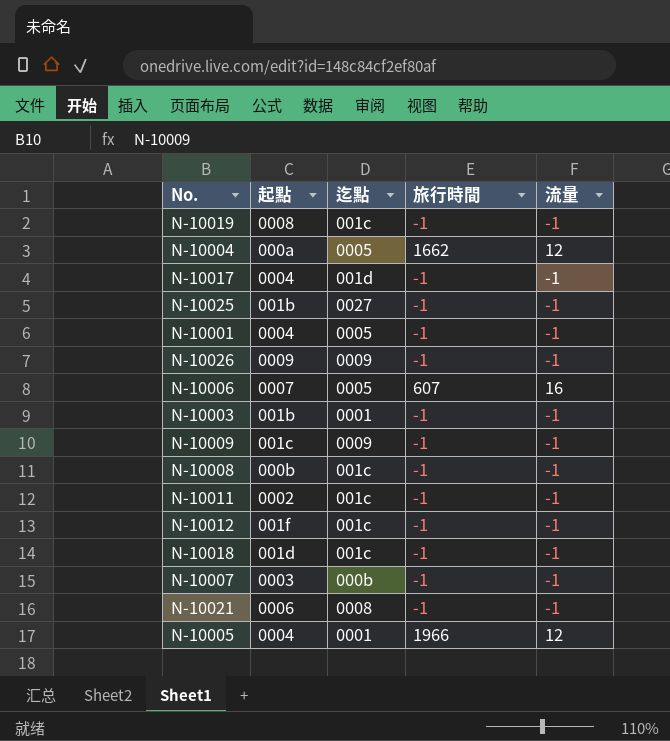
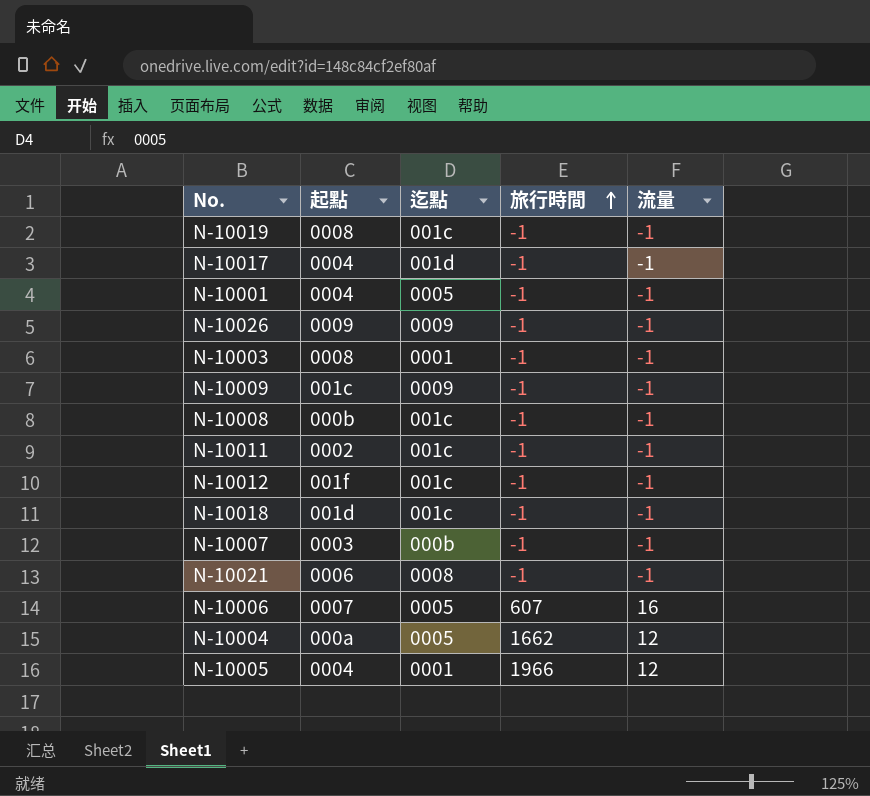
row order: none -> 旅行時間 ascending
row N-10025: 001b | 0027 | -1 | -1 -> none
N-10003 | 起點: 001b -> 0008

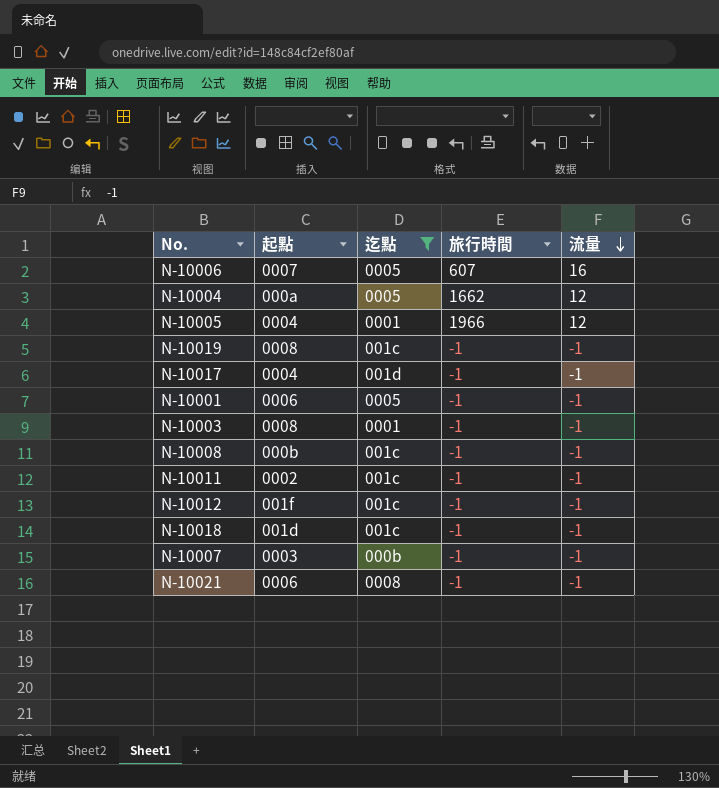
filter: none -> 迄點 != 0009
row order: 旅行時間 ascending -> 流量 descending
N-10001 | 起點: 0004 -> 0006

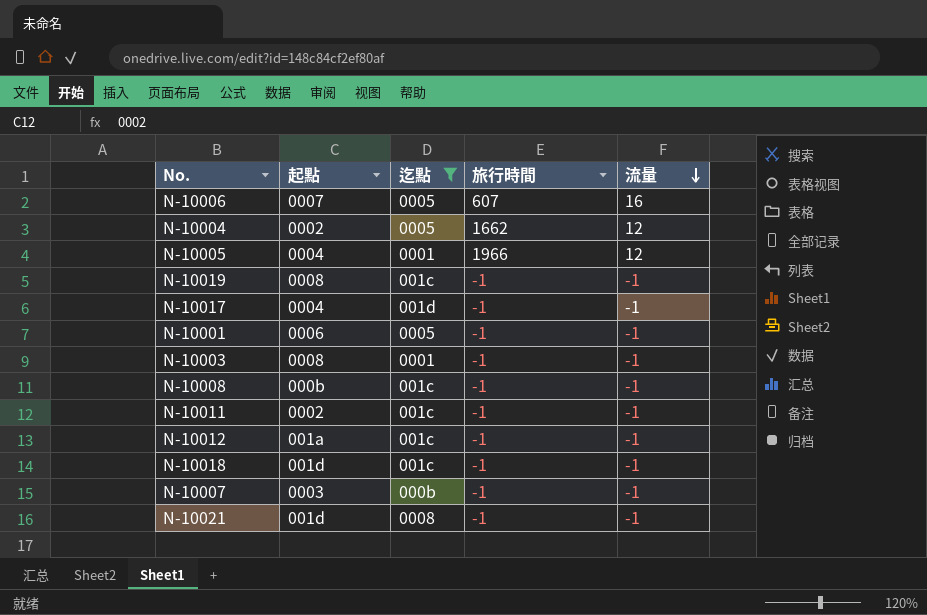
N-10004 | 起點: 000a -> 0002
N-10012 | 起點: 001f -> 001a
N-10021 | 起點: 0006 -> 001d

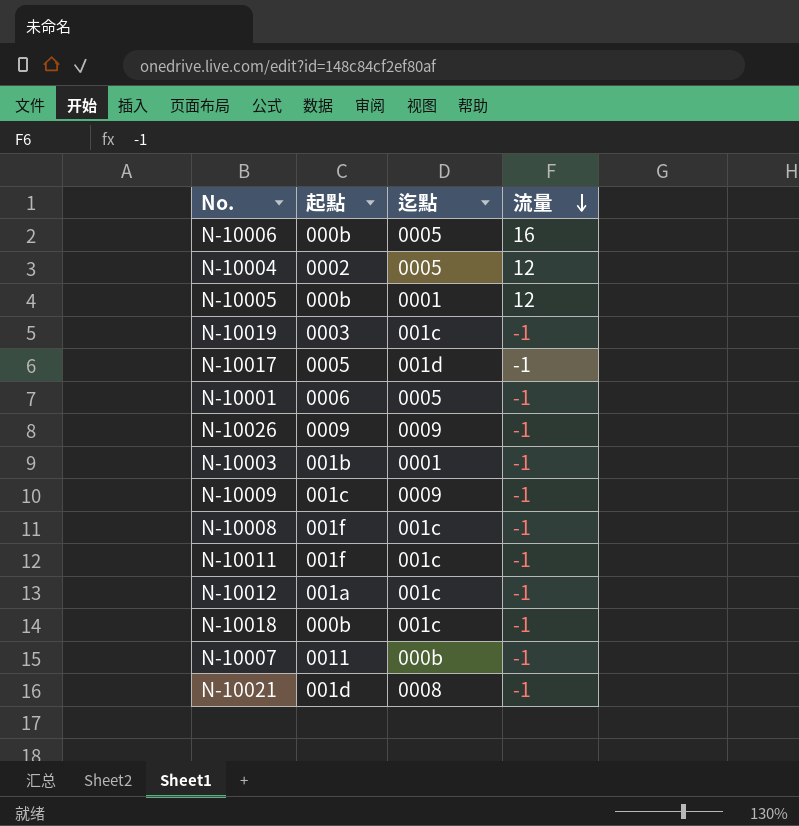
filter: 迄點 != 0009 -> none
column 旅行時間 | position: 4 -> none
N-10006 | 起點: 0007 -> 000b
N-10005 | 起點: 0004 -> 000b
N-10019 | 起點: 0008 -> 0003
N-10017 | 起點: 0004 -> 0005
N-10003 | 起點: 0008 -> 001b
N-10008 | 起點: 000b -> 001f
N-10011 | 起點: 0002 -> 001f
N-10018 | 起點: 001d -> 000b
N-10007 | 起點: 0003 -> 0011

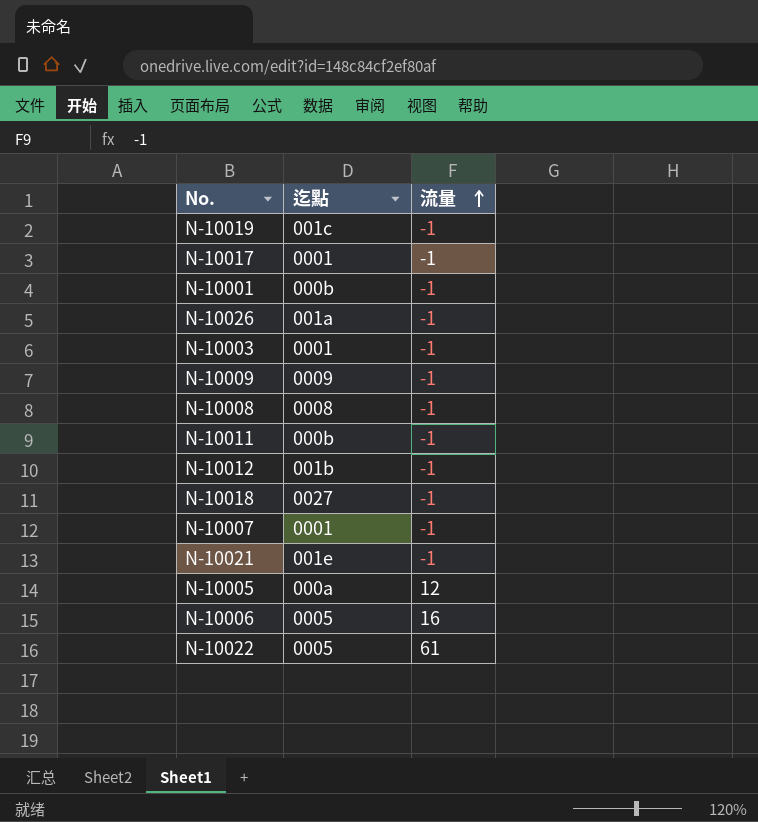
row order: 流量 descending -> 流量 ascending
column 起點 | position: 2 -> none
row N-10004: 0002 | 0005 | 12 -> none
N-10017 | 迄點: 001d -> 0001
N-10001 | 迄點: 0005 -> 000b
N-10026 | 迄點: 0009 -> 001a
N-10008 | 迄點: 001c -> 0008
N-10011 | 迄點: 001c -> 000b
N-10012 | 迄點: 001c -> 001b
N-10018 | 迄點: 001c -> 0027
N-10007 | 迄點: 000b -> 0001
N-10021 | 迄點: 0008 -> 001e
N-10005 | 迄點: 0001 -> 000a
row N-10022: none -> 0005 | 61

